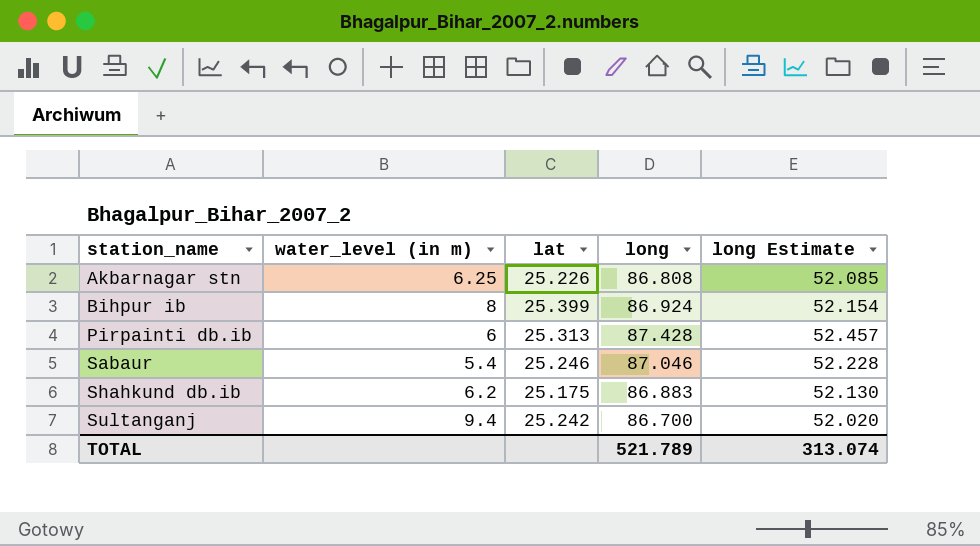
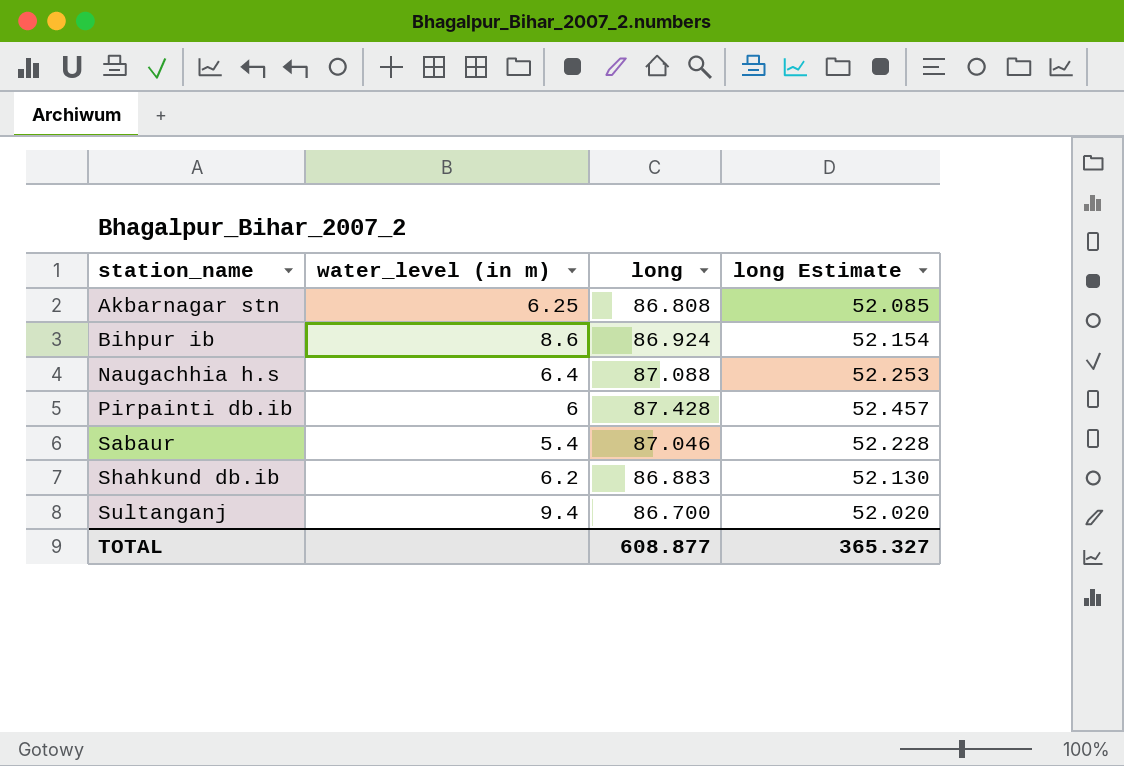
column lat | position: 3 -> none
Bihpur ib | water_level (in m): 8 -> 8.6
row Naugachhia h.s: none -> 6.4 | 87.088 | 52.253
TOTAL | long: 521.789 -> 608.877
TOTAL | long Estimate: 313.074 -> 365.327

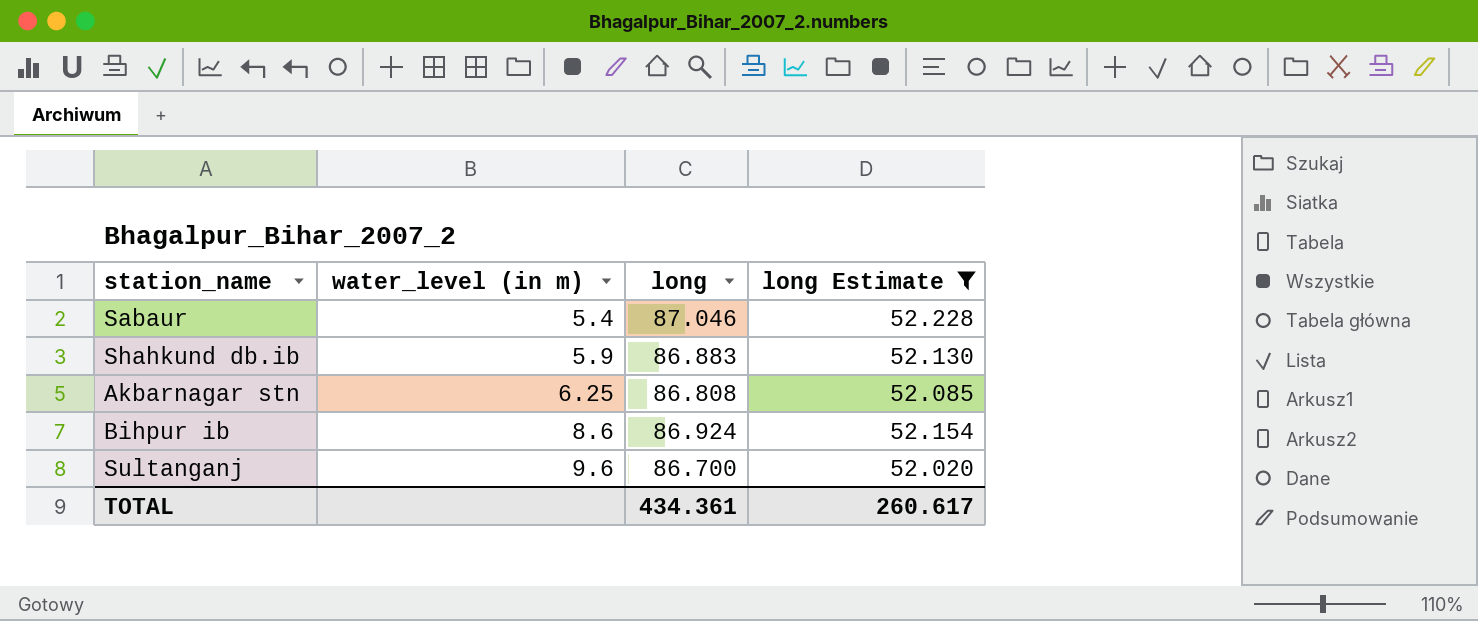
filter: none -> long Estimate <= 52.228
row order: station_name ascending -> water_level (in m) ascending
Shahkund db.ib | water_level (in m): 6.2 -> 5.9
Sultanganj | water_level (in m): 9.4 -> 9.6
TOTAL | long: 608.877 -> 434.361
TOTAL | long Estimate: 365.327 -> 260.617

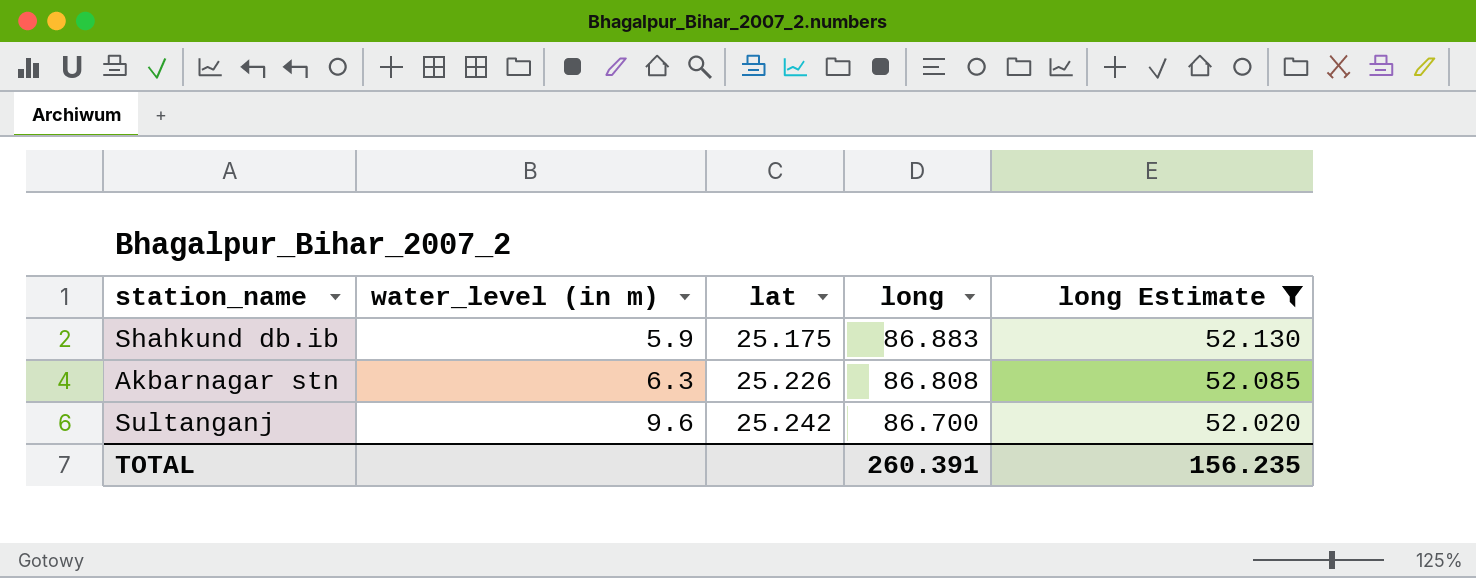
column lat | position: none -> 3
row Sabaur: 5.4 | 87.046 | 52.228 -> none
row Bihpur ib: 8.6 | 86.924 | 52.154 -> none
Akbarnagar stn | water_level (in m): 6.25 -> 6.3
TOTAL | long: 434.361 -> 260.391
TOTAL | long Estimate: 260.617 -> 156.235

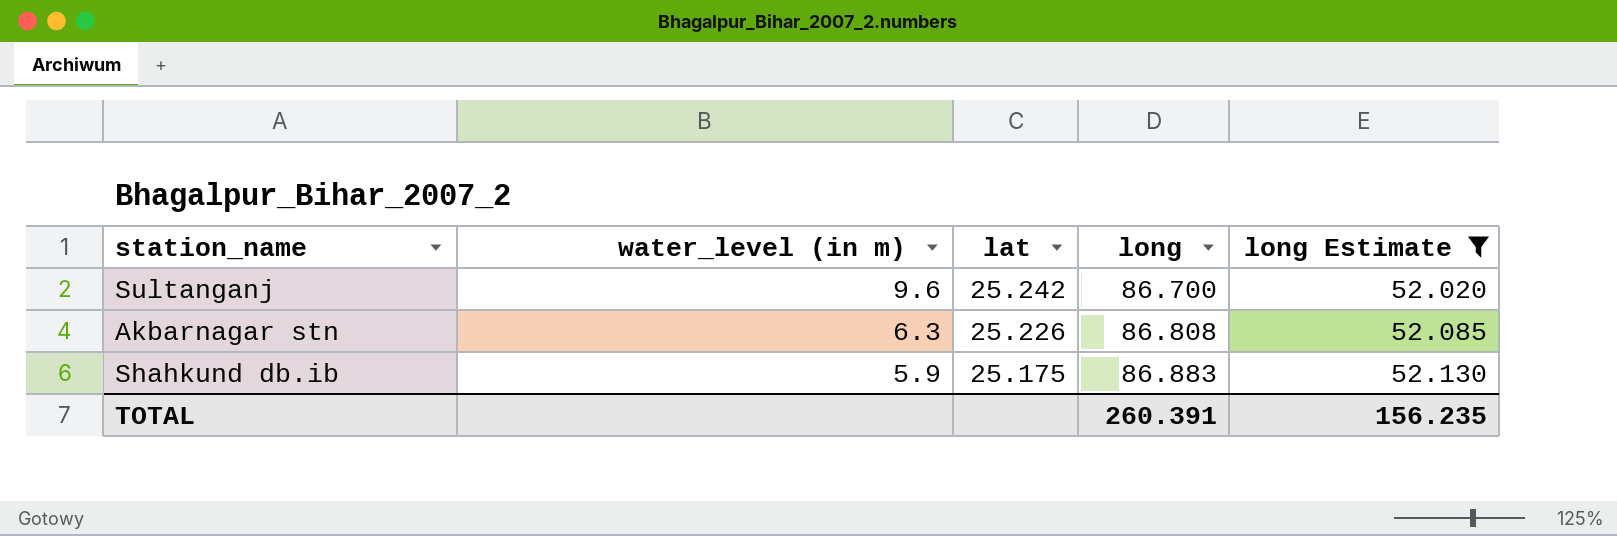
row order: water_level (in m) ascending -> water_level (in m) descending

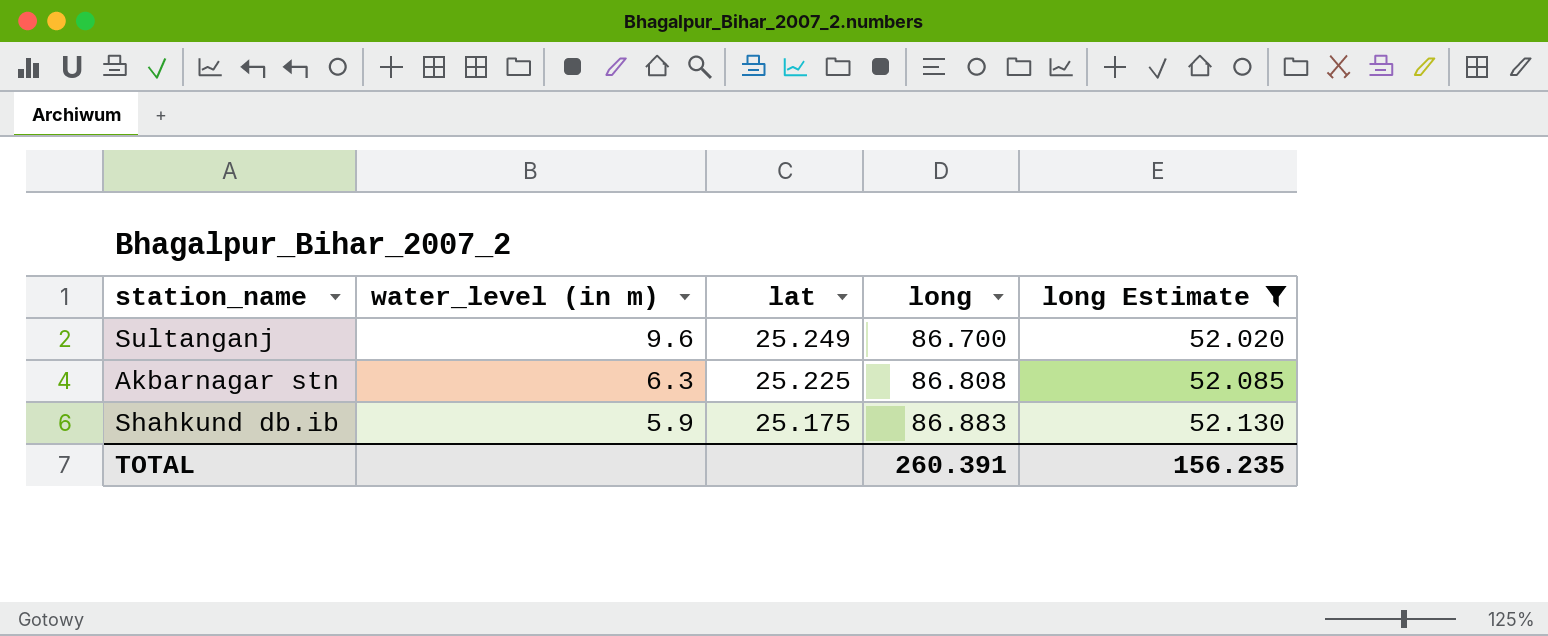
Sultanganj | lat: 25.242 -> 25.249
Akbarnagar stn | lat: 25.226 -> 25.225

